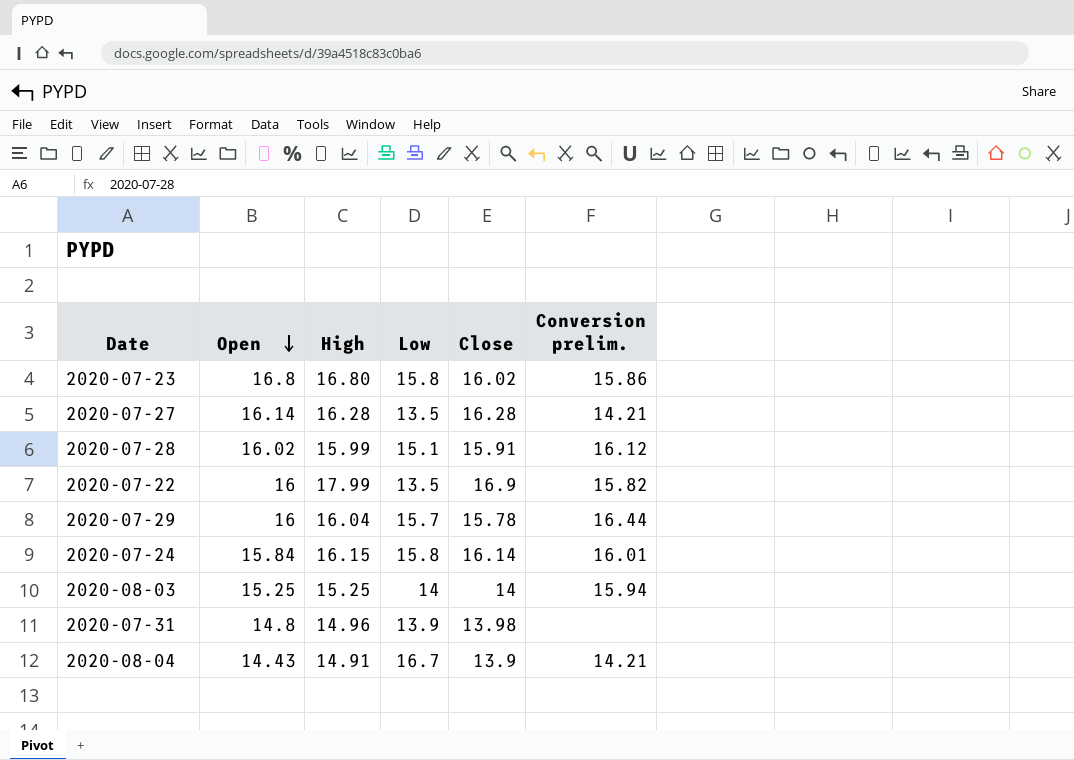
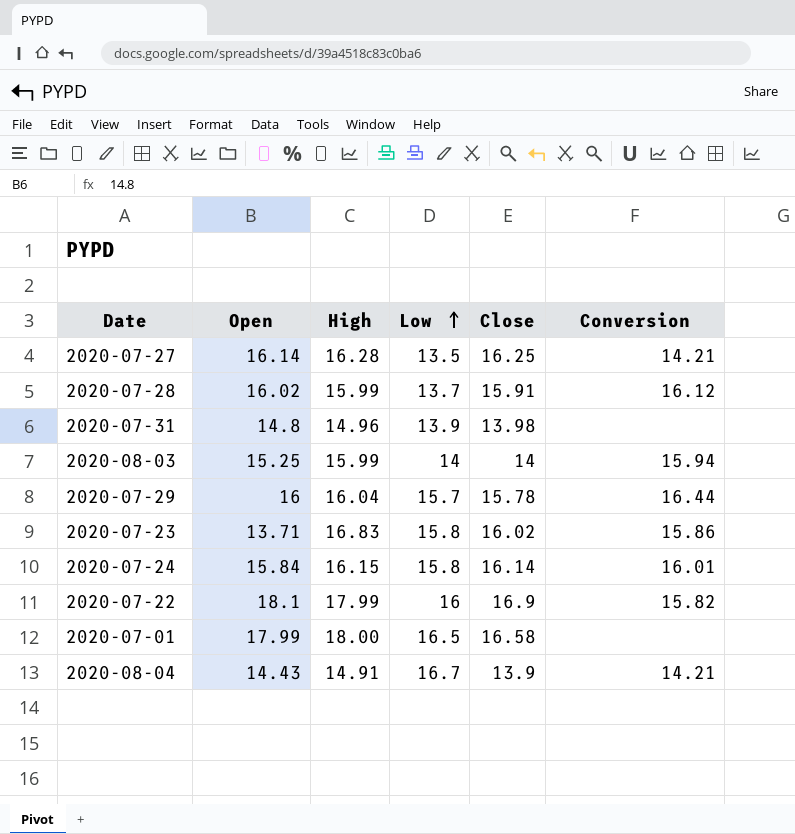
row order: Open descending -> Low ascending
column name: Conversion prelim. -> Conversion
2020-07-27 | Close: 16.28 -> 16.25
2020-07-28 | Low: 15.1 -> 13.7
2020-08-03 | High: 15.25 -> 15.99
2020-07-23 | Open: 16.8 -> 13.71
2020-07-23 | High: 16.80 -> 16.83
2020-07-22 | Open: 16 -> 18.1
2020-07-22 | Low: 13.5 -> 16
row 2020-07-01: none -> 17.99 | 18.00 | 16.5 | 16.58 | none

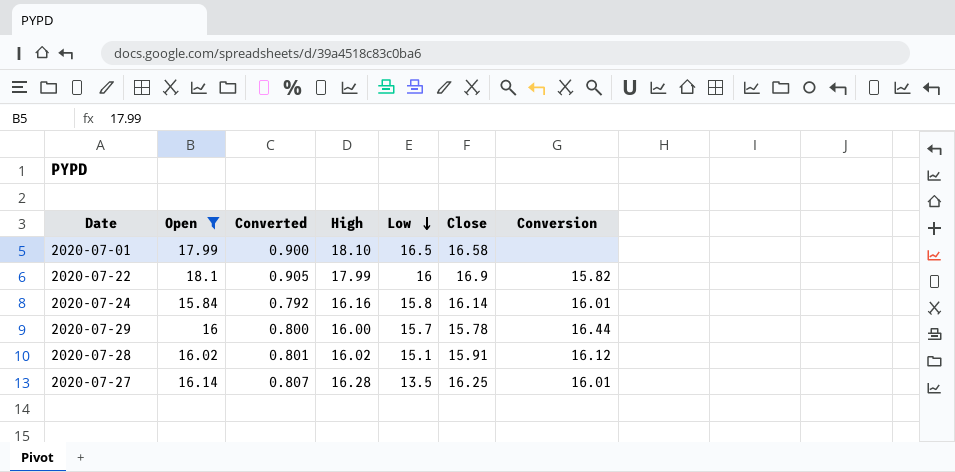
filter: none -> Open >= 15.84
row order: Low ascending -> Low descending
column Converted | formula: none -> [Open] * 0.05
2020-07-01 | High: 18.00 -> 18.10
2020-07-24 | High: 16.15 -> 16.16
2020-07-29 | High: 16.04 -> 16.00
2020-07-28 | High: 15.99 -> 16.02
2020-07-28 | Low: 13.7 -> 15.1
2020-07-27 | Conversion: 14.21 -> 16.01

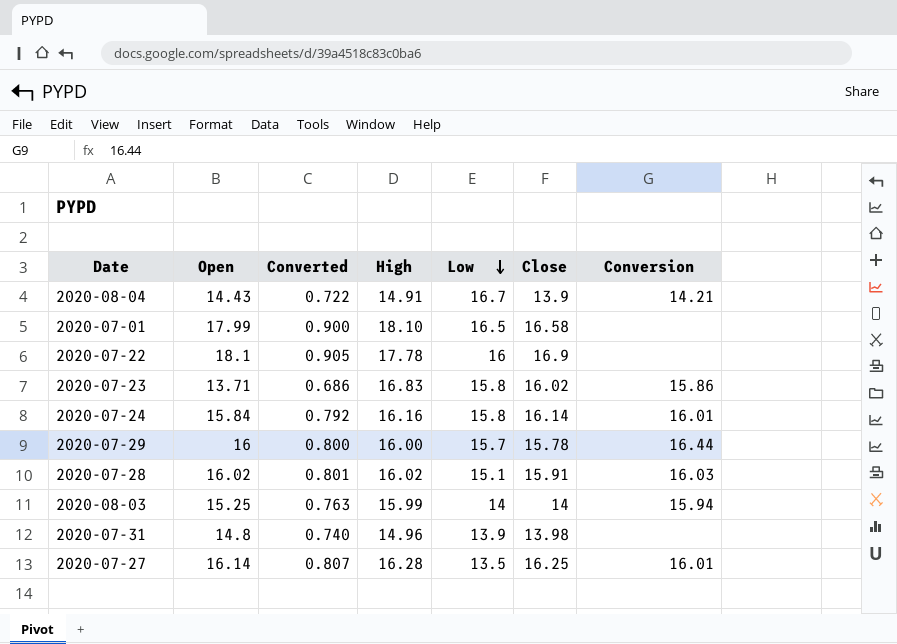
filter: Open >= 15.84 -> none
2020-07-22 | High: 17.99 -> 17.78
2020-07-22 | Conversion: 15.82 -> none
2020-07-28 | Conversion: 16.12 -> 16.03

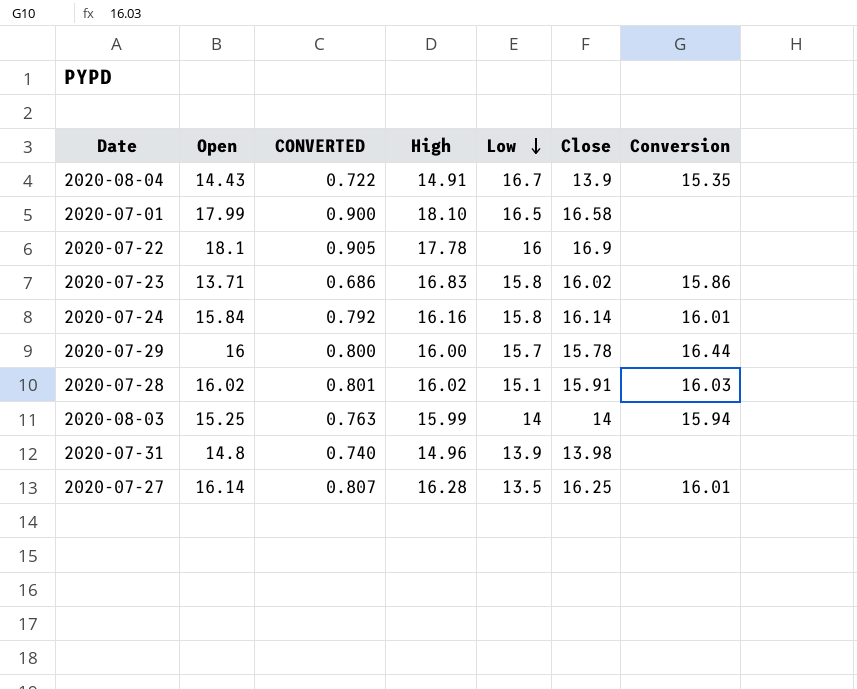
column name: Converted -> CONVERTED
2020-08-04 | Conversion: 14.21 -> 15.35

